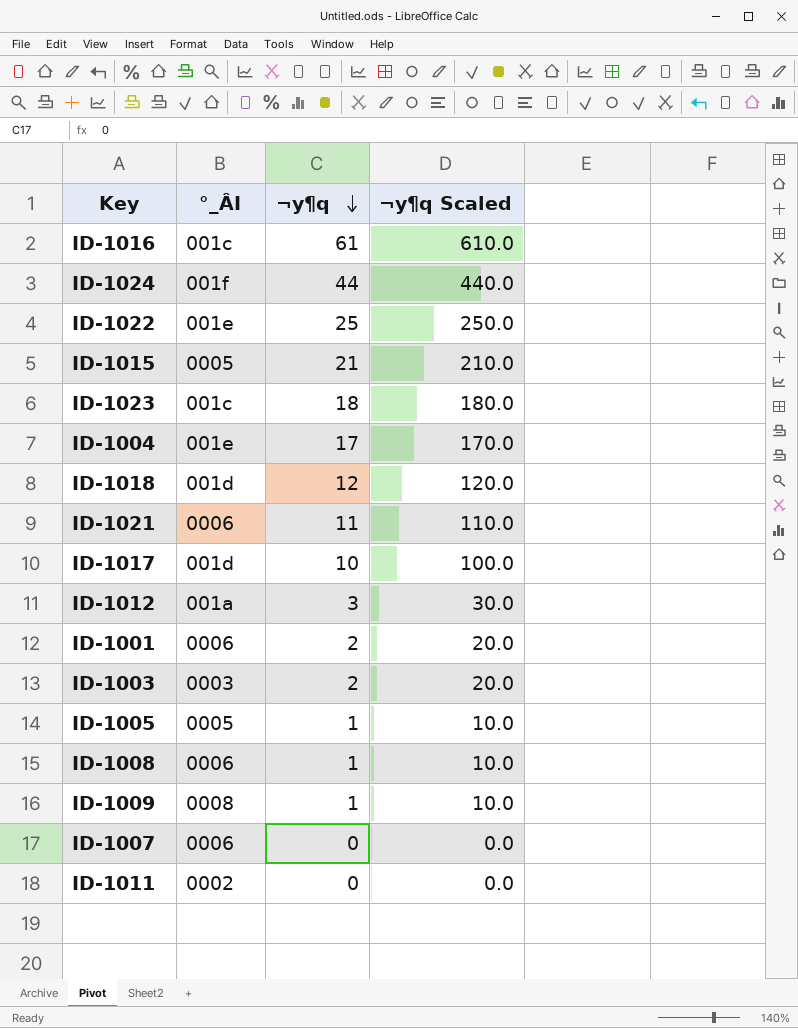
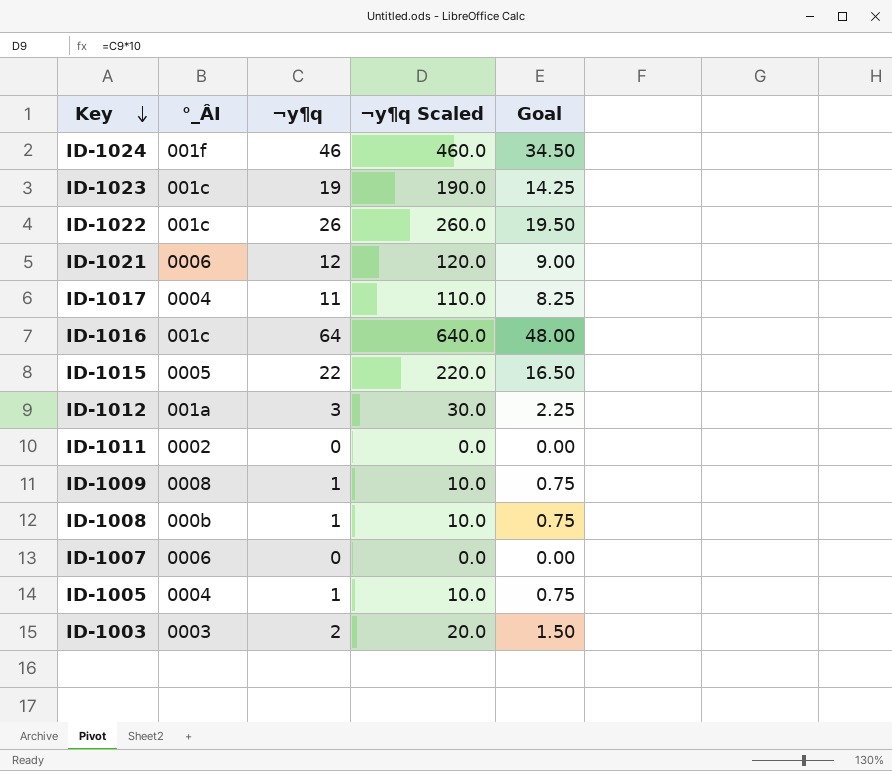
row order: ¬y¶q descending -> Key descending
column Goal | formula: none -> [¬y¶q] * 0.75
row ID-1004: 001e | 17 | 170.0 -> none
row ID-1018: 001d | 12 | 120.0 -> none
row ID-1001: 0006 | 2 | 20.0 -> none
ID-1024 | ¬y¶q: 44 -> 46
ID-1024 | ¬y¶q Scaled: 440.0 -> 460.0
ID-1023 | ¬y¶q: 18 -> 19
ID-1023 | ¬y¶q Scaled: 180.0 -> 190.0
ID-1022 | °_ÂI: 001e -> 001c
ID-1022 | ¬y¶q: 25 -> 26
ID-1022 | ¬y¶q Scaled: 250.0 -> 260.0
ID-1021 | ¬y¶q: 11 -> 12
ID-1021 | ¬y¶q Scaled: 110.0 -> 120.0
ID-1017 | °_ÂI: 001d -> 0004
ID-1017 | ¬y¶q: 10 -> 11
ID-1017 | ¬y¶q Scaled: 100.0 -> 110.0
ID-1016 | ¬y¶q: 61 -> 64
ID-1016 | ¬y¶q Scaled: 610.0 -> 640.0
ID-1015 | ¬y¶q: 21 -> 22
ID-1015 | ¬y¶q Scaled: 210.0 -> 220.0
ID-1008 | °_ÂI: 0006 -> 000b
ID-1005 | °_ÂI: 0005 -> 0004

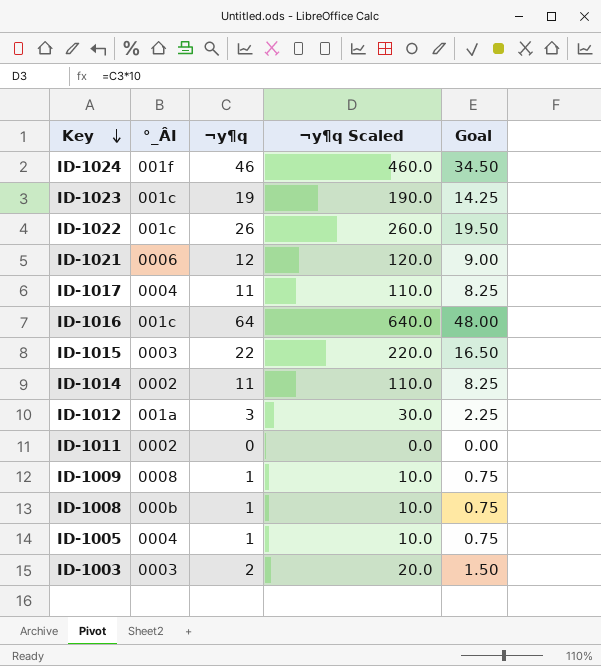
row ID-1007: 0006 | 0 | 0.0 | 0.00 -> none
ID-1015 | °_ÂI: 0005 -> 0003
row ID-1014: none -> 0002 | 11 | 110.0 | 8.25

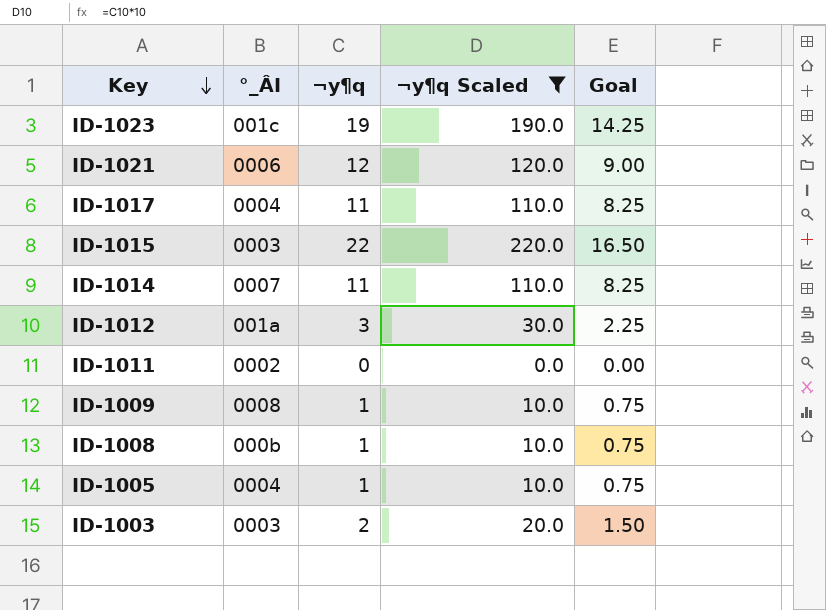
filter: none -> ¬y¶q Scaled <= 220.0
ID-1014 | °_ÂI: 0002 -> 0007

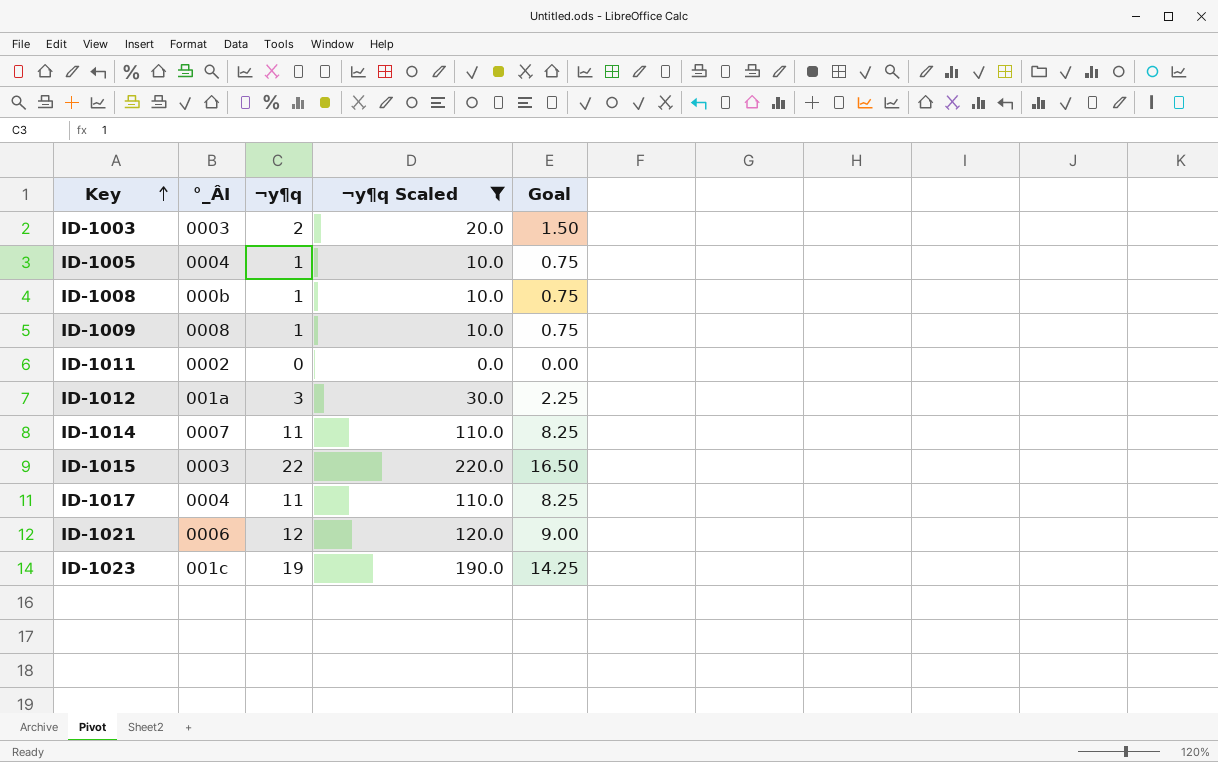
row order: Key descending -> Key ascending

